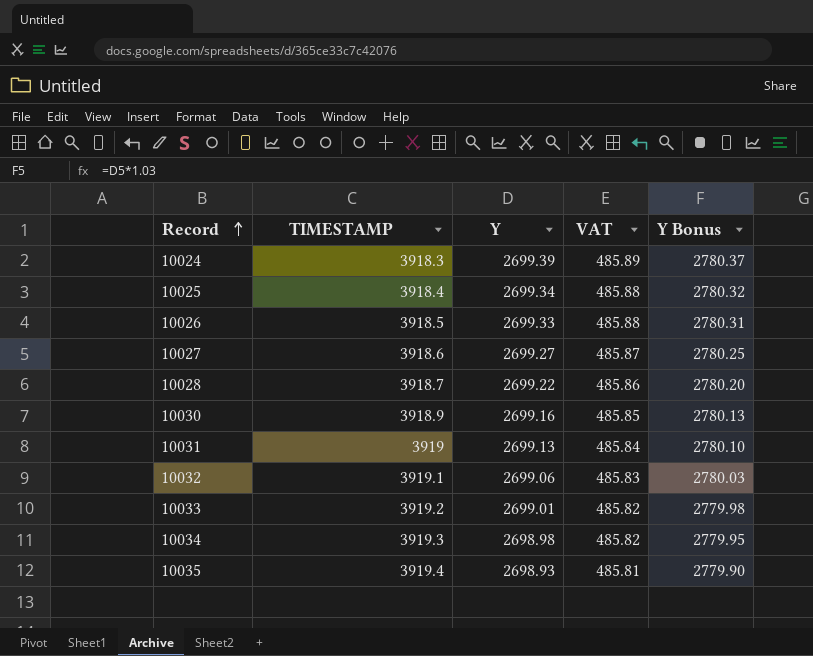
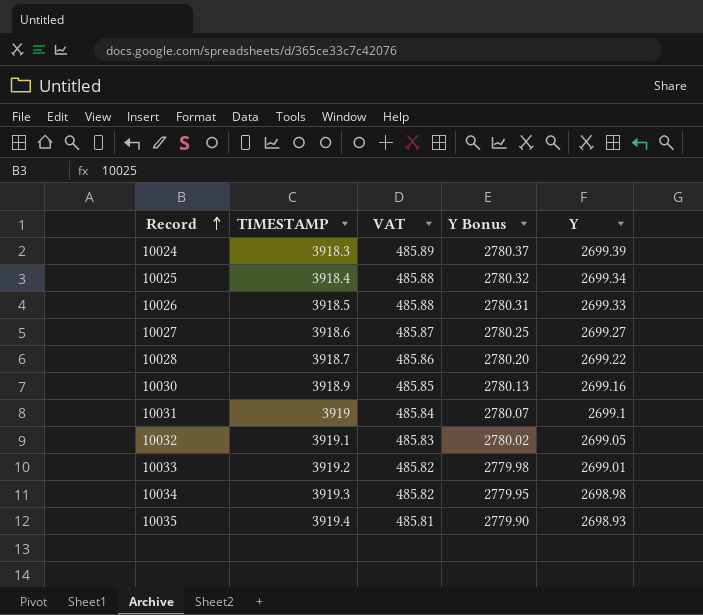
column Y | position: 3 -> 5
10031 | Y Bonus: 2780.10 -> 2780.07
10031 | Y: 2699.13 -> 2699.1
10032 | Y Bonus: 2780.03 -> 2780.02
10032 | Y: 2699.06 -> 2699.05

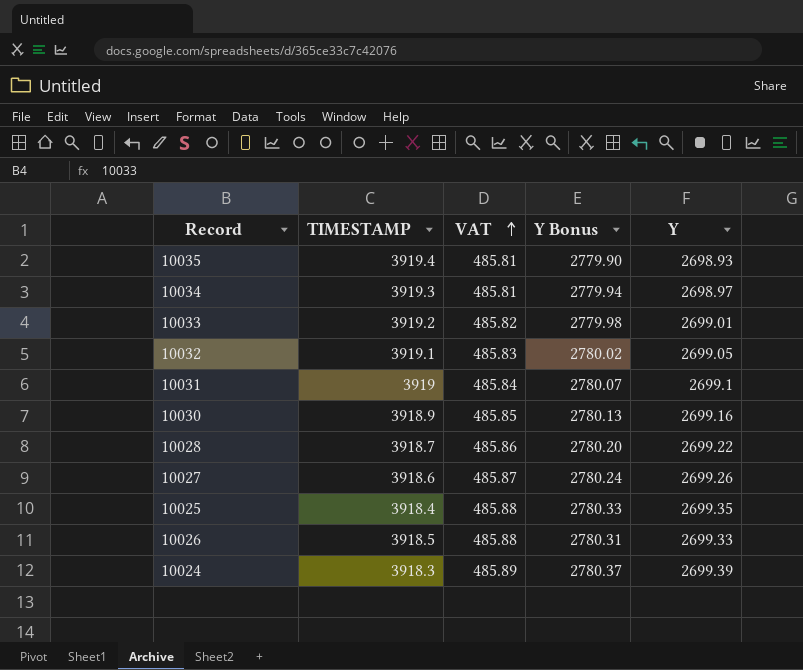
row order: Record ascending -> VAT ascending
10034 | VAT: 485.82 -> 485.81
10034 | Y Bonus: 2779.95 -> 2779.94
10034 | Y: 2698.98 -> 2698.97
10027 | Y Bonus: 2780.25 -> 2780.24
10027 | Y: 2699.27 -> 2699.26
10025 | Y Bonus: 2780.32 -> 2780.33
10025 | Y: 2699.34 -> 2699.35

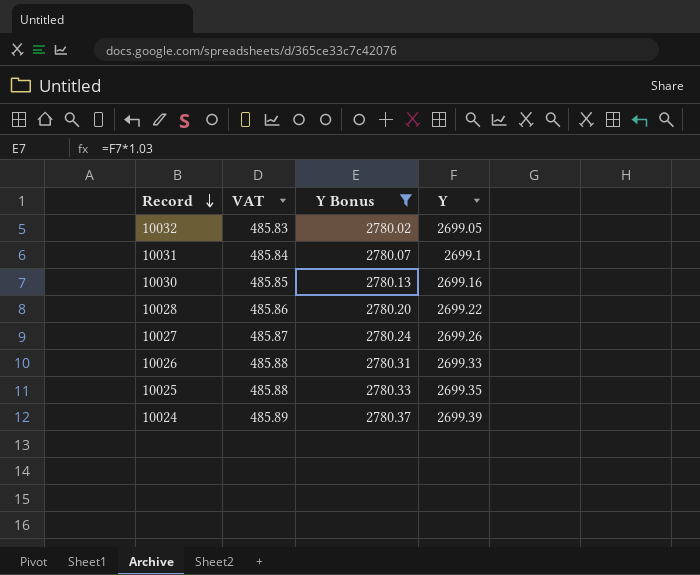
filter: none -> Y Bonus >= 2780.02
row order: VAT ascending -> Record descending
column TIMESTAMP | position: 2 -> none

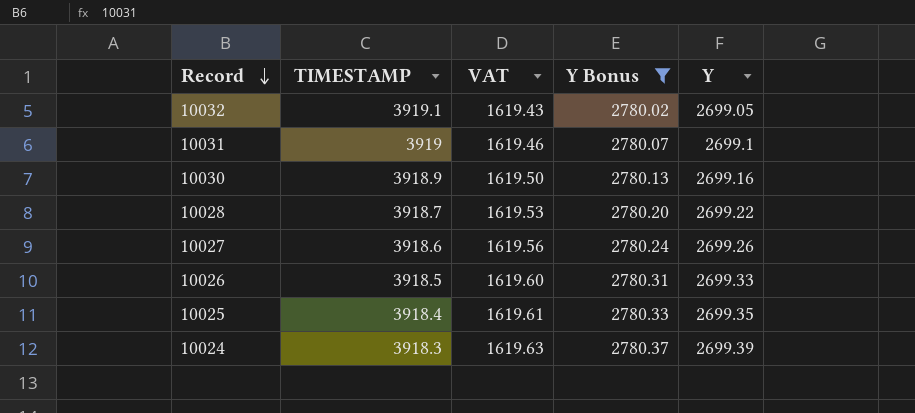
column TIMESTAMP | position: none -> 2
column VAT | formula: [Y] * 0.18 -> [Y] * 0.6

